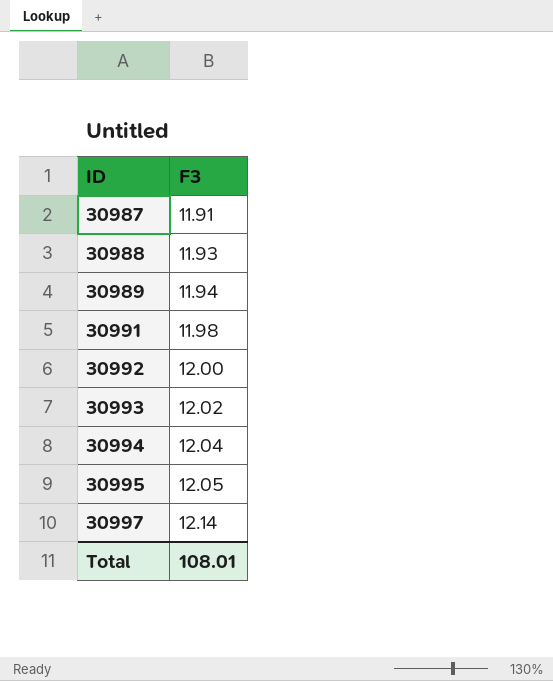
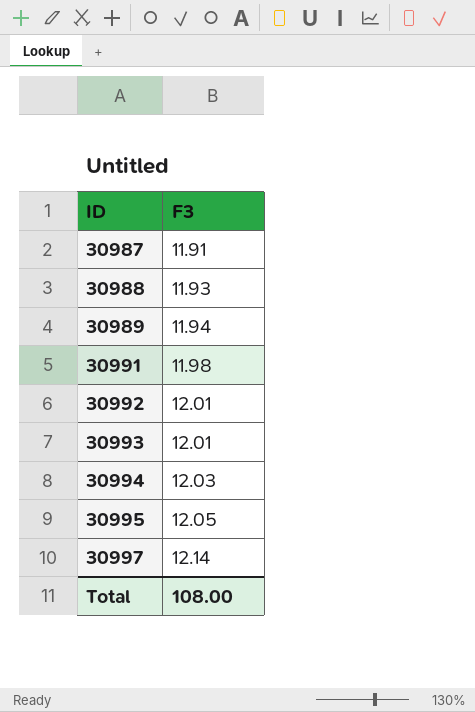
30992 | F3: 12.00 -> 12.01
30993 | F3: 12.02 -> 12.01
30994 | F3: 12.04 -> 12.03
Total | F3: 108.01 -> 108.00

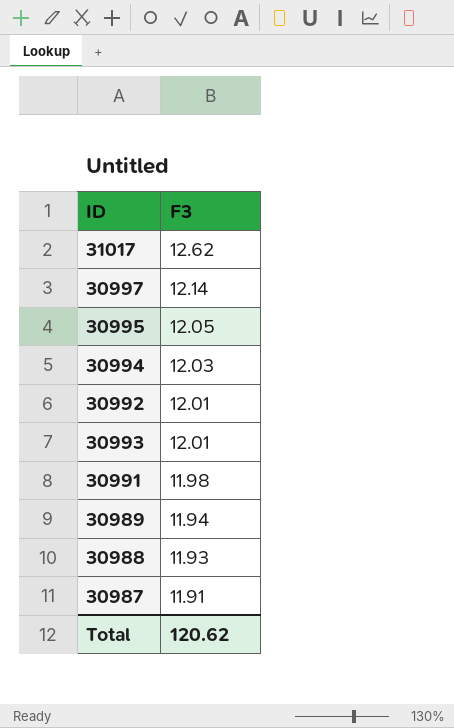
row order: ID ascending -> F3 descending
row 31017: none -> 12.62
Total | F3: 108.00 -> 120.62

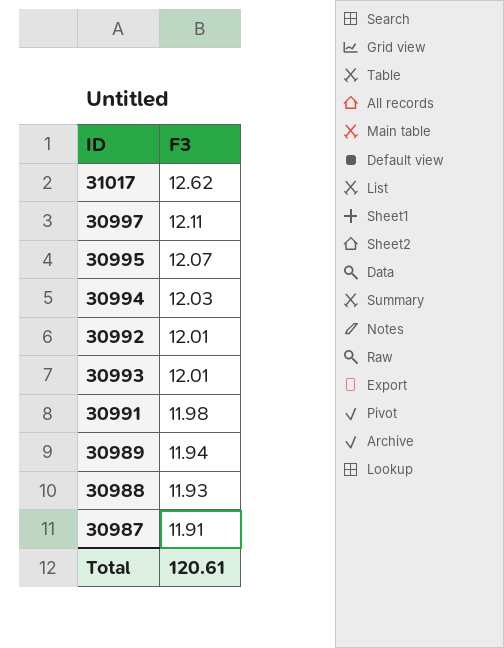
30997 | F3: 12.14 -> 12.11
30995 | F3: 12.05 -> 12.07
Total | F3: 120.62 -> 120.61

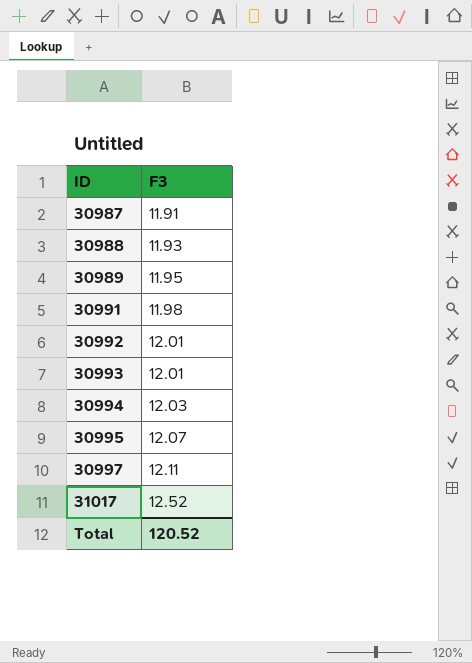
row order: F3 descending -> ID ascending
30989 | F3: 11.94 -> 11.95
31017 | F3: 12.62 -> 12.52
Total | F3: 120.61 -> 120.52

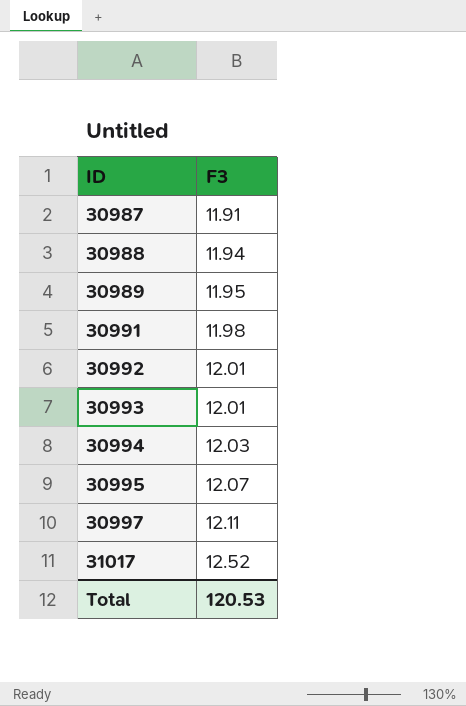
30988 | F3: 11.93 -> 11.94
Total | F3: 120.52 -> 120.53

